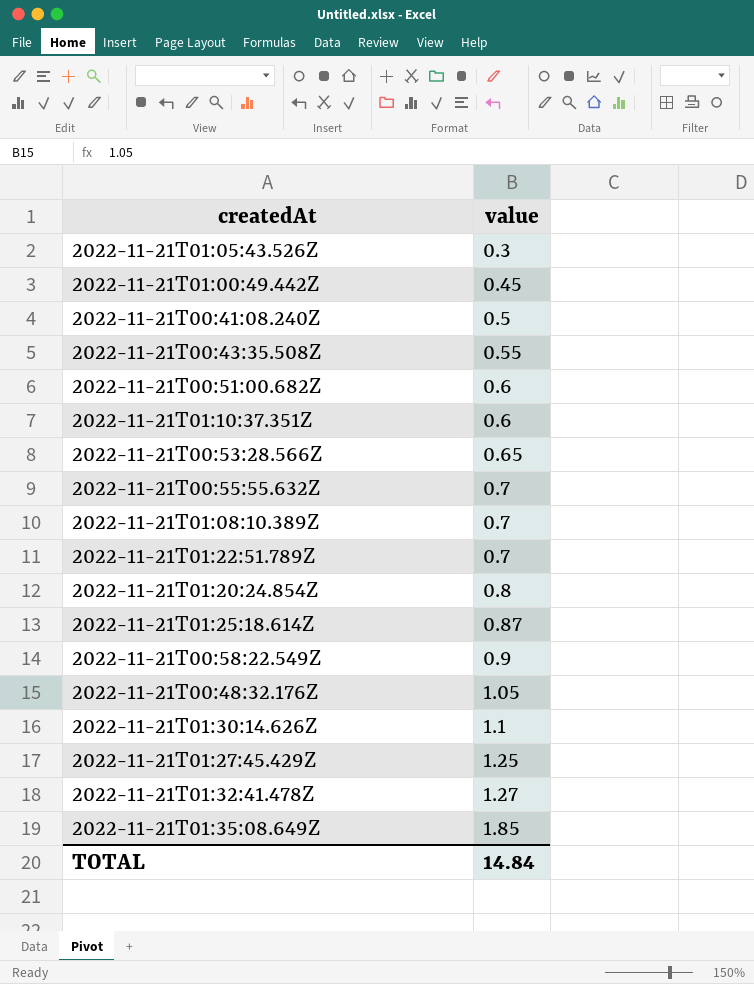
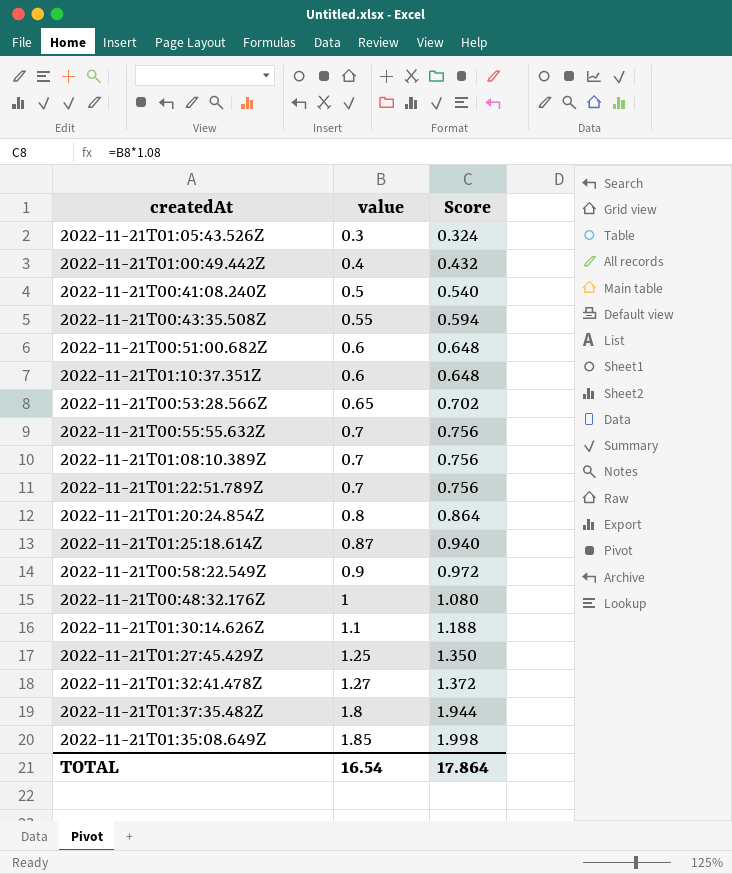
column Score | formula: none -> [value] * 1.08
2022-11-21T01:00:49.442Z | value: 0.45 -> 0.4
2022-11-21T00:48:32.176Z | value: 1.05 -> 1
row 2022-11-21T01:37:35.482Z: none -> 1.8 | 1.944
TOTAL | value: 14.84 -> 16.54

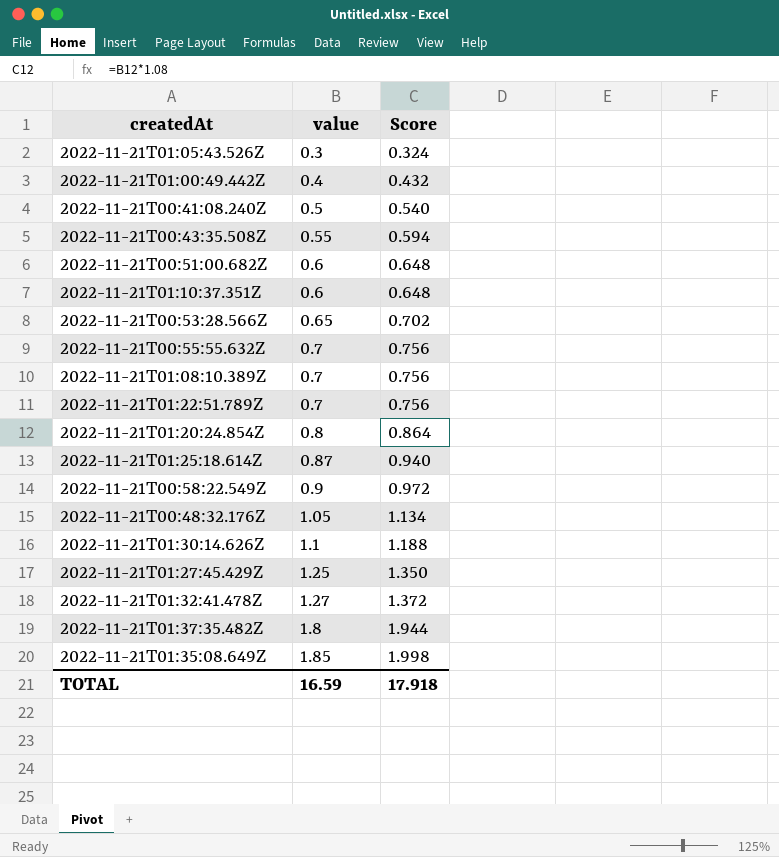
2022-11-21T00:48:32.176Z | value: 1 -> 1.05
2022-11-21T00:48:32.176Z | Score: 1.080 -> 1.134
TOTAL | value: 16.54 -> 16.59
TOTAL | Score: 17.864 -> 17.918

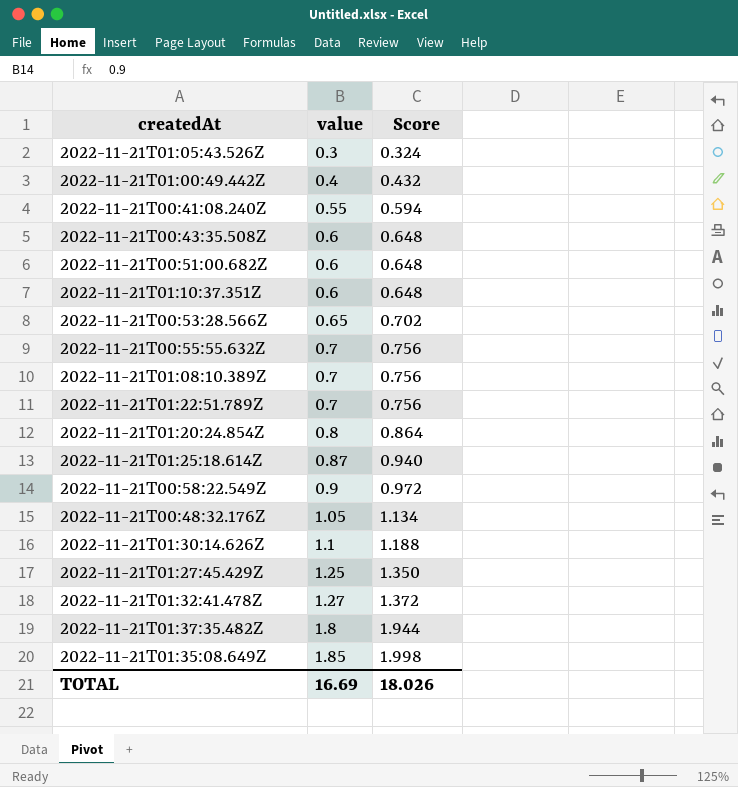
2022-11-21T00:41:08.240Z | value: 0.5 -> 0.55
2022-11-21T00:41:08.240Z | Score: 0.540 -> 0.594
2022-11-21T00:43:35.508Z | value: 0.55 -> 0.6
2022-11-21T00:43:35.508Z | Score: 0.594 -> 0.648
TOTAL | value: 16.59 -> 16.69
TOTAL | Score: 17.918 -> 18.026

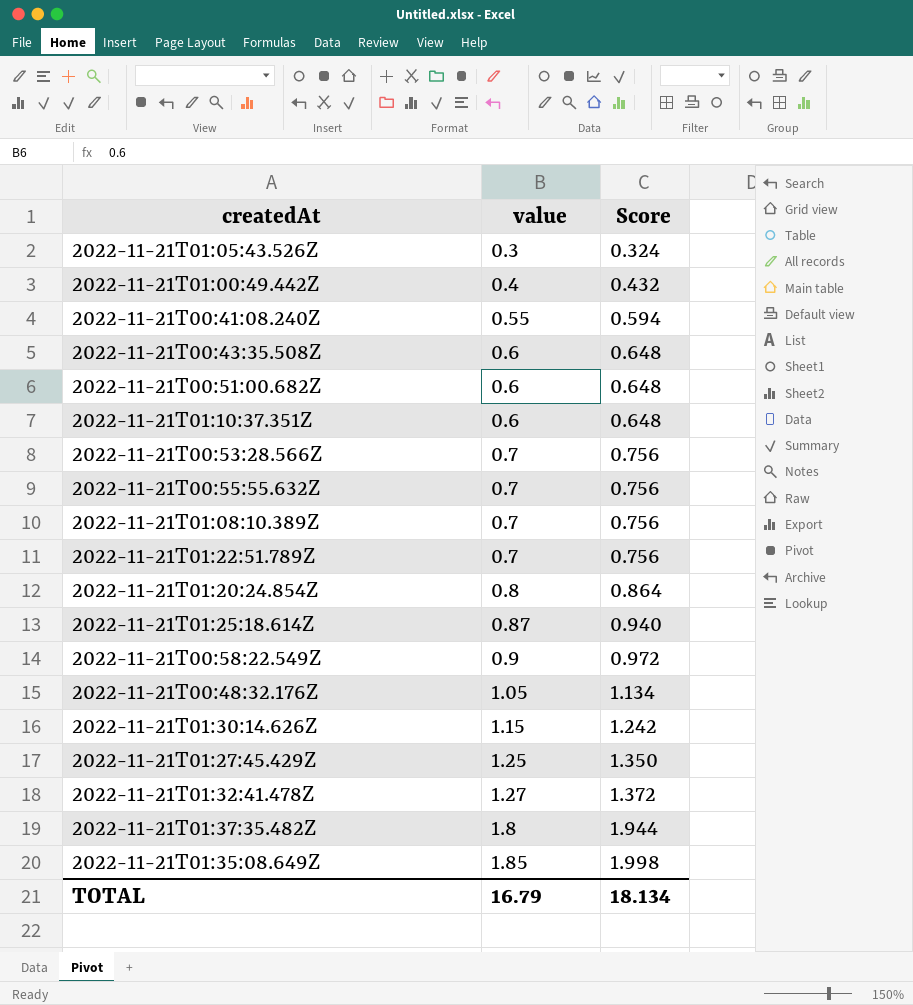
2022-11-21T00:53:28.566Z | value: 0.65 -> 0.7
2022-11-21T00:53:28.566Z | Score: 0.702 -> 0.756
2022-11-21T01:30:14.626Z | value: 1.1 -> 1.15
2022-11-21T01:30:14.626Z | Score: 1.188 -> 1.242
TOTAL | value: 16.69 -> 16.79
TOTAL | Score: 18.026 -> 18.134

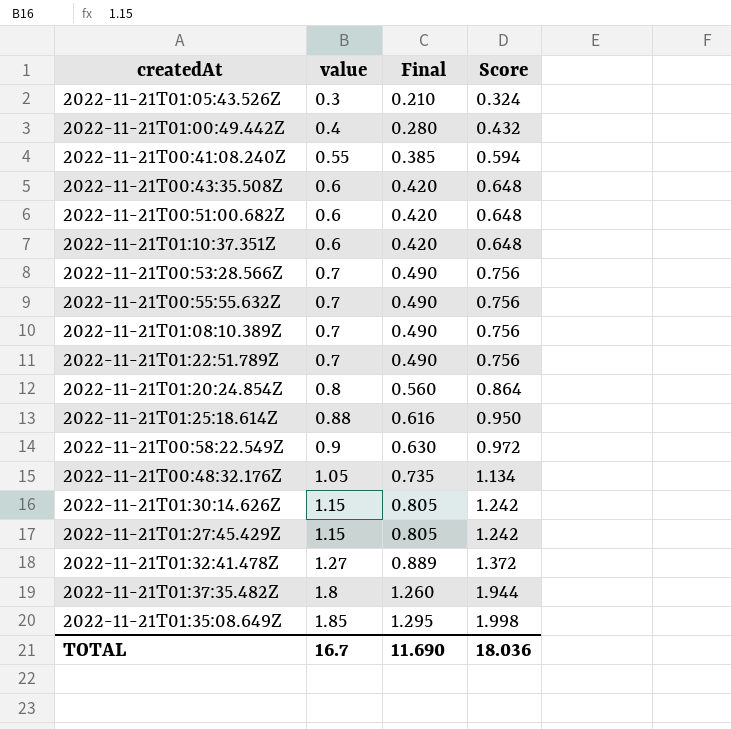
column Final | formula: none -> [value] * 0.7
2022-11-21T01:25:18.614Z | value: 0.87 -> 0.88
2022-11-21T01:25:18.614Z | Score: 0.940 -> 0.950
2022-11-21T01:27:45.429Z | value: 1.25 -> 1.15
2022-11-21T01:27:45.429Z | Score: 1.350 -> 1.242
TOTAL | value: 16.79 -> 16.7
TOTAL | Score: 18.134 -> 18.036

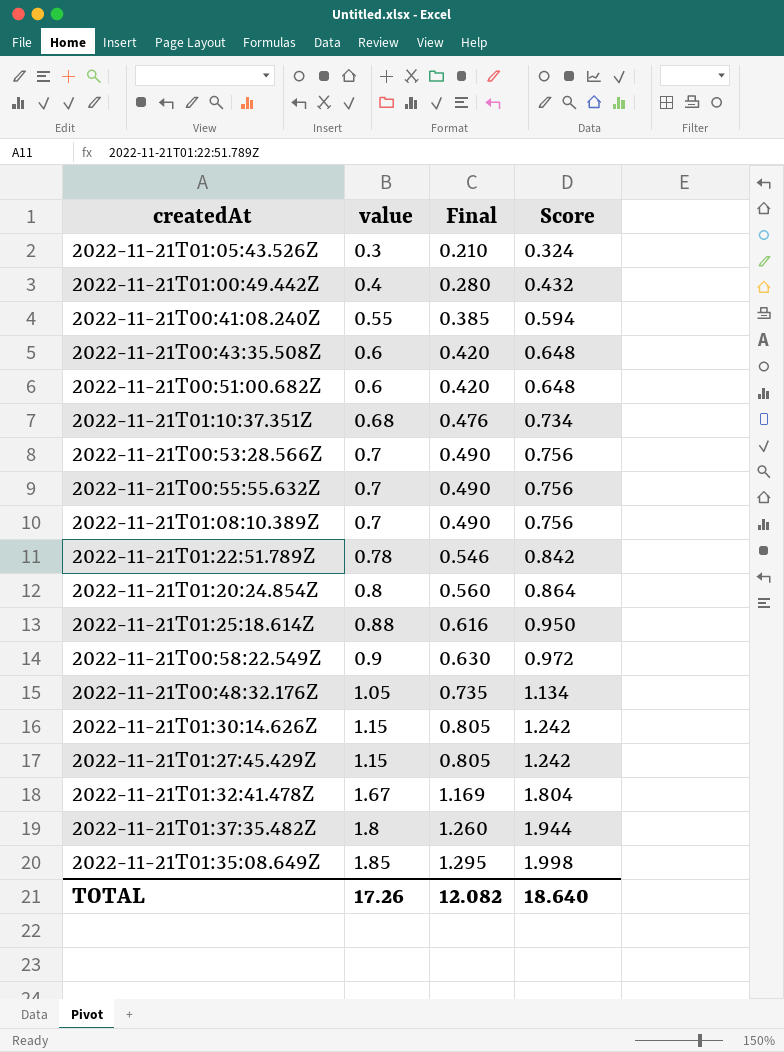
2022-11-21T01:10:37.351Z | value: 0.6 -> 0.68
2022-11-21T01:10:37.351Z | Final: 0.420 -> 0.476
2022-11-21T01:10:37.351Z | Score: 0.648 -> 0.734
2022-11-21T01:22:51.789Z | value: 0.7 -> 0.78
2022-11-21T01:22:51.789Z | Final: 0.490 -> 0.546
2022-11-21T01:22:51.789Z | Score: 0.756 -> 0.842
2022-11-21T01:32:41.478Z | value: 1.27 -> 1.67
2022-11-21T01:32:41.478Z | Final: 0.889 -> 1.169
2022-11-21T01:32:41.478Z | Score: 1.372 -> 1.804
TOTAL | value: 16.7 -> 17.26
TOTAL | Final: 11.690 -> 12.082
TOTAL | Score: 18.036 -> 18.640

